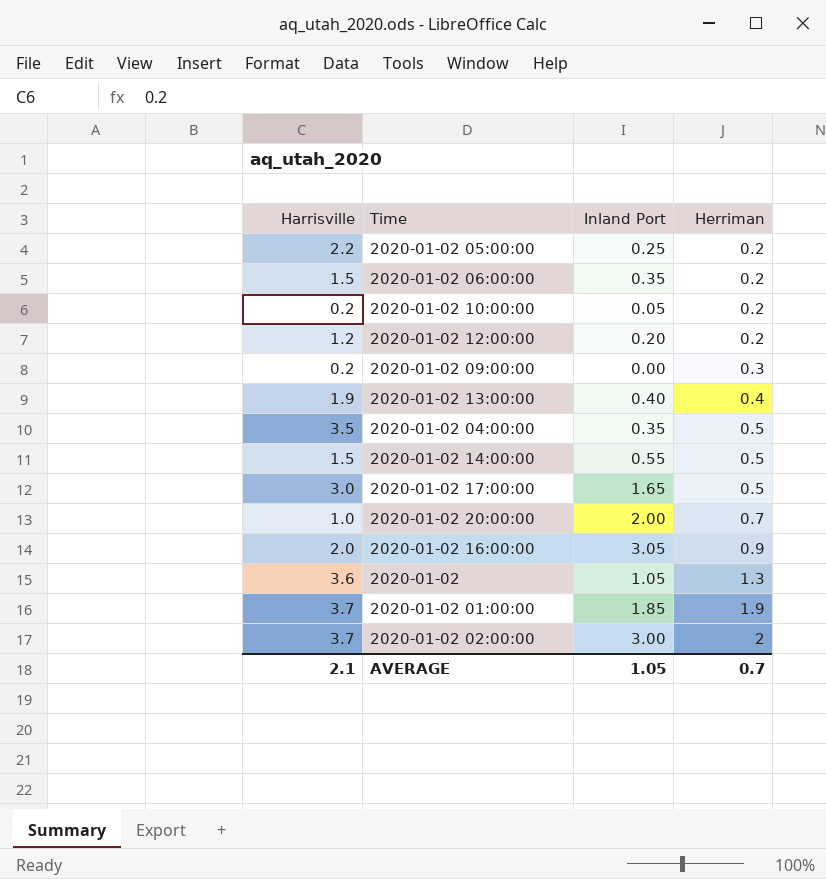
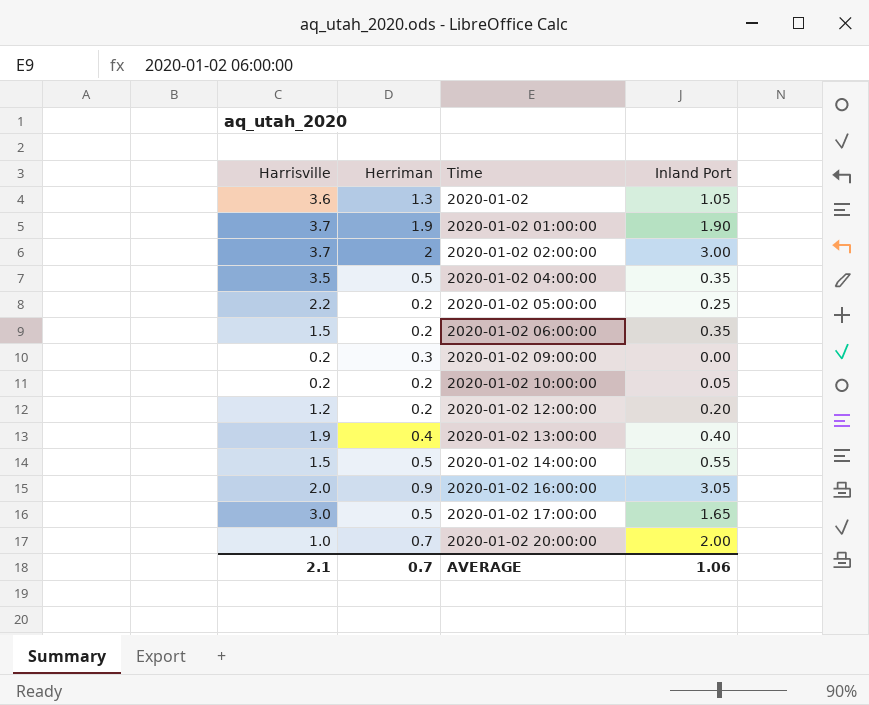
row order: Herriman ascending -> Time ascending
column Herriman | position: 4 -> 2
2020-01-02 01:00:00 | Inland Port: 1.85 -> 1.90
AVERAGE | Inland Port: 1.05 -> 1.06

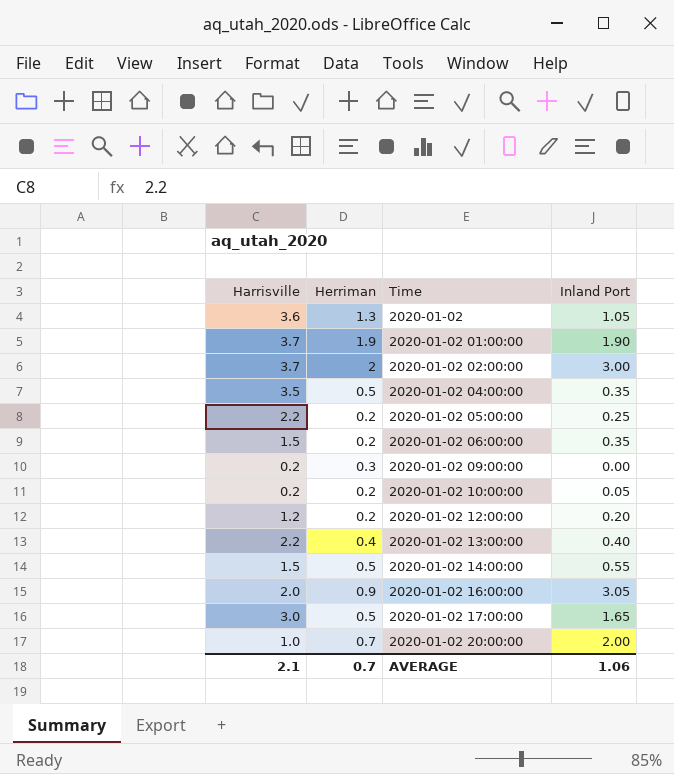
2020-01-02 13:00:00 | Harrisville: 1.9 -> 2.2

